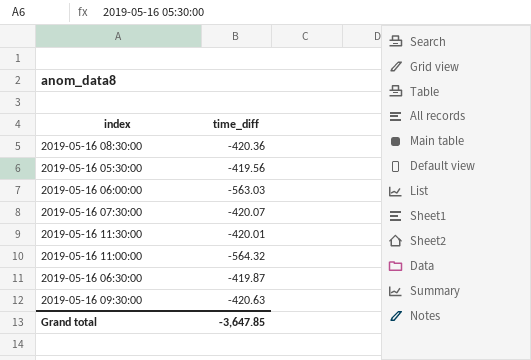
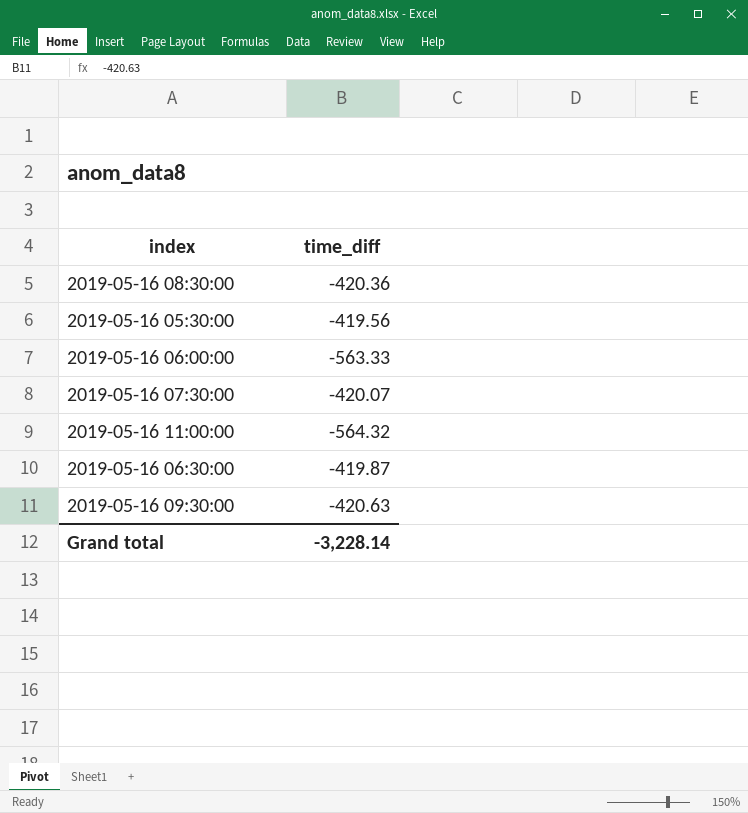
row 2019-05-16 11:30:00: -420.01 -> none
2019-05-16 06:00:00 | time_diff: -563.03 -> -563.33
Grand total | time_diff: -3,647.85 -> -3,228.14

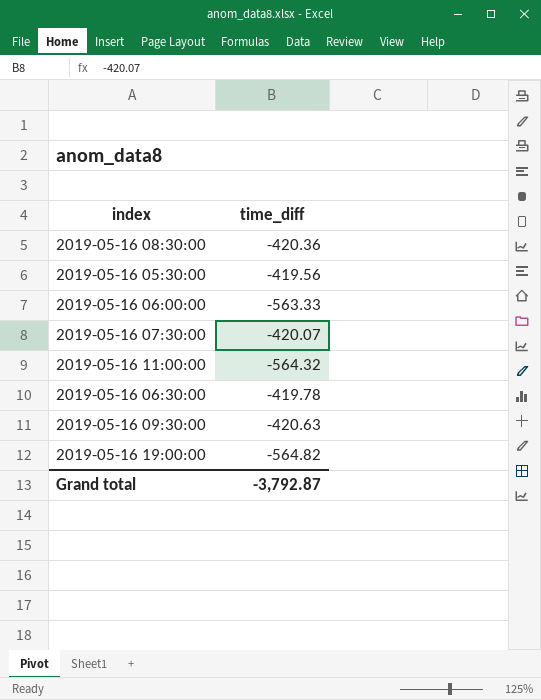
2019-05-16 06:30:00 | time_diff: -419.87 -> -419.78
row 2019-05-16 19:00:00: none -> -564.82
Grand total | time_diff: -3,228.14 -> -3,792.87

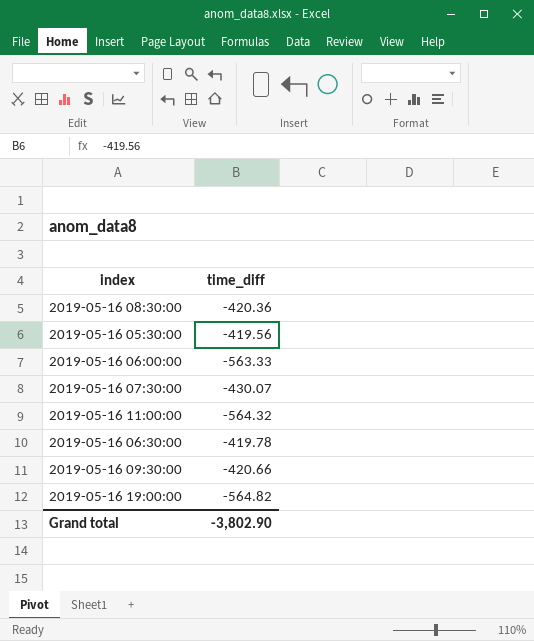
2019-05-16 07:30:00 | time_diff: -420.07 -> -430.07
2019-05-16 09:30:00 | time_diff: -420.63 -> -420.66
Grand total | time_diff: -3,792.87 -> -3,802.90

